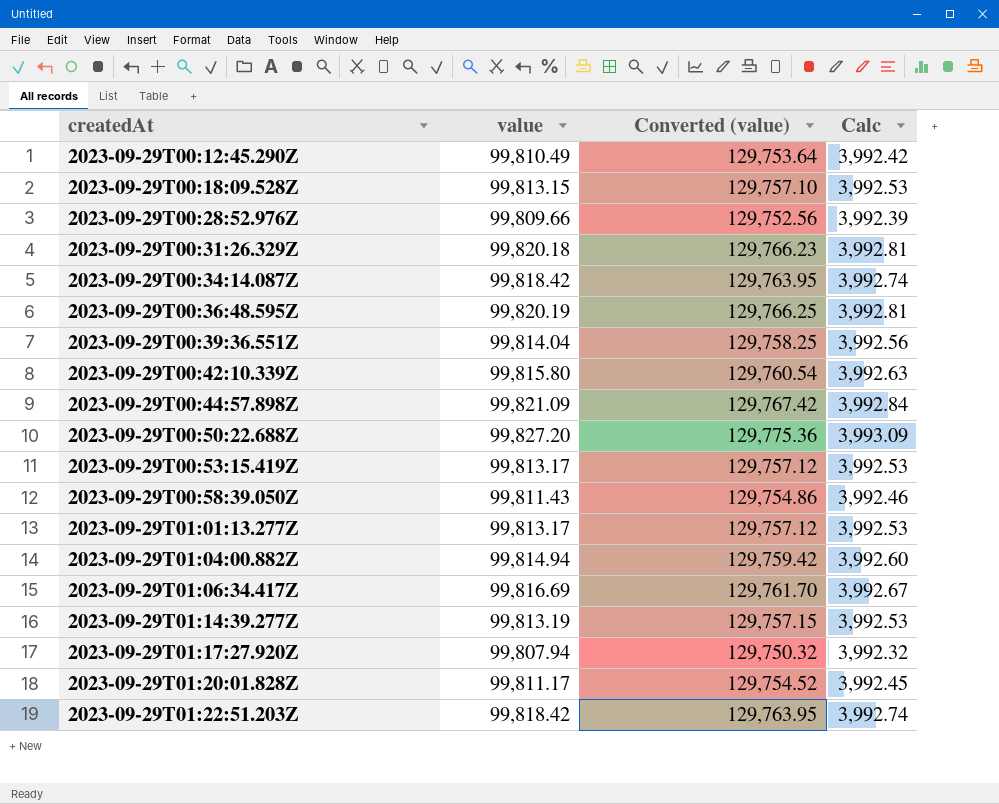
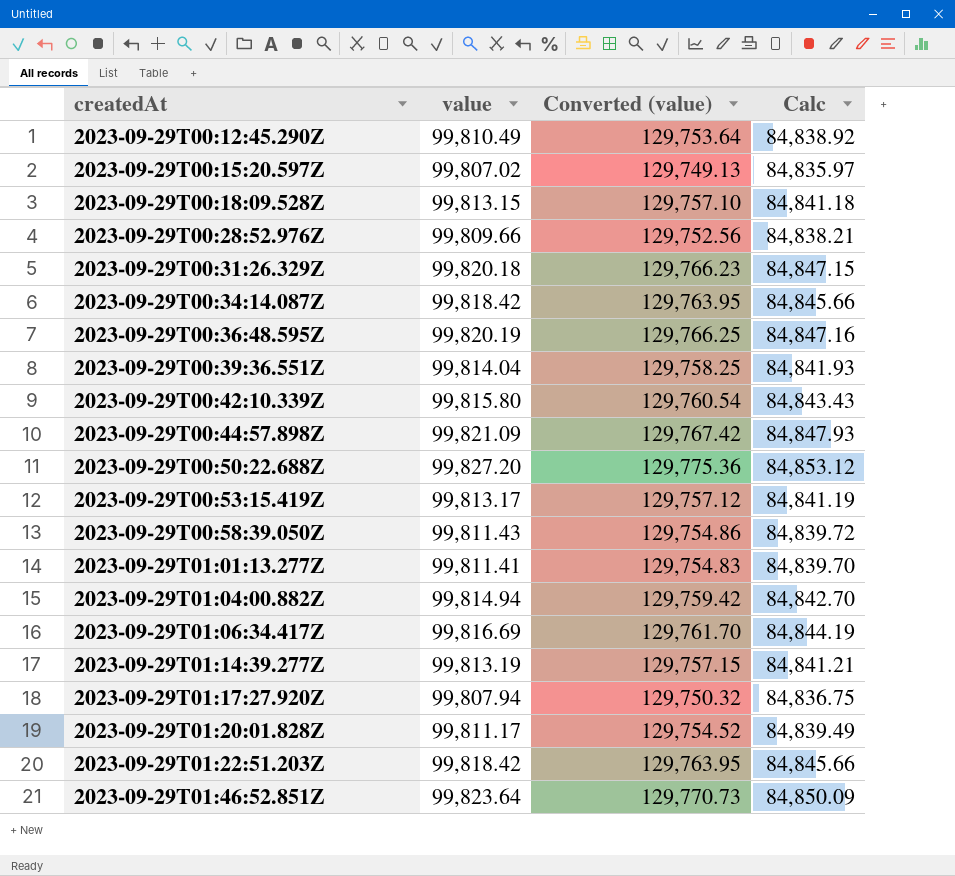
column Calc | formula: [value] * 0.04 -> [value] * 0.85
row 2023-09-29T00:15:20.597Z: none -> 99,807.02 | 129,749.13 | 84,835.97
2023-09-29T01:01:13.277Z | value: 99,813.17 -> 99,811.41
2023-09-29T01:01:13.277Z | Converted (value): 129,757.12 -> 129,754.83
row 2023-09-29T01:46:52.851Z: none -> 99,823.64 | 129,770.73 | 84,850.09

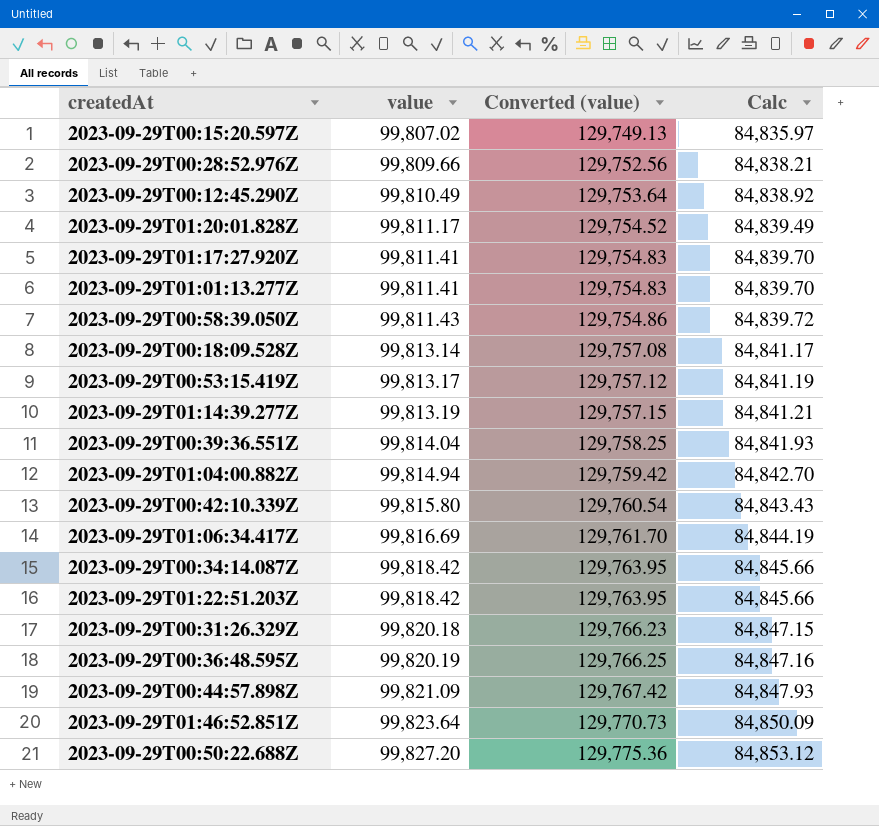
row order: createdAt ascending -> value ascending
2023-09-29T01:17:27.920Z | value: 99,807.94 -> 99,811.41
2023-09-29T01:17:27.920Z | Converted (value): 129,750.32 -> 129,754.83
2023-09-29T01:17:27.920Z | Calc: 84,836.75 -> 84,839.70
2023-09-29T00:18:09.528Z | value: 99,813.15 -> 99,813.14
2023-09-29T00:18:09.528Z | Converted (value): 129,757.10 -> 129,757.08
2023-09-29T00:18:09.528Z | Calc: 84,841.18 -> 84,841.17

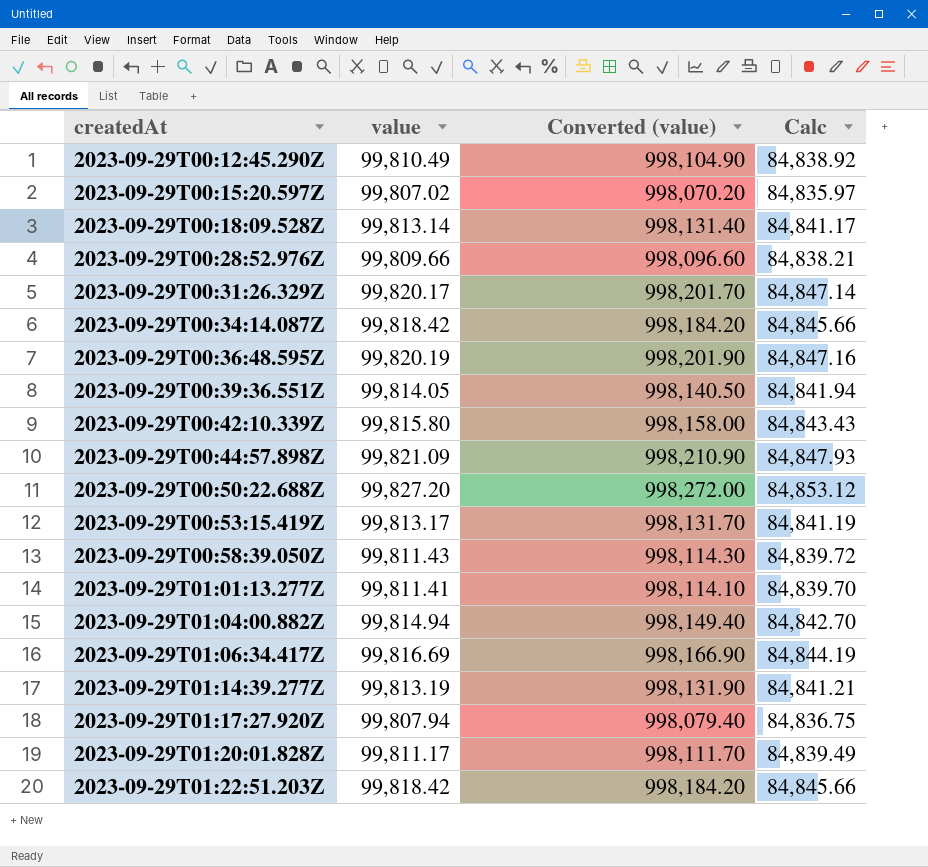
row order: value ascending -> createdAt ascending
column Converted (value) | formula: [value] * 1.3 -> [value] * 10
row 2023-09-29T01:46:52.851Z: 99,823.64 | 129,770.73 | 84,850.09 -> none
2023-09-29T00:31:26.329Z | value: 99,820.18 -> 99,820.17
2023-09-29T00:31:26.329Z | Calc: 84,847.15 -> 84,847.14
2023-09-29T00:39:36.551Z | value: 99,814.04 -> 99,814.05
2023-09-29T00:39:36.551Z | Calc: 84,841.93 -> 84,841.94
2023-09-29T01:17:27.920Z | value: 99,811.41 -> 99,807.94
2023-09-29T01:17:27.920Z | Calc: 84,839.70 -> 84,836.75

